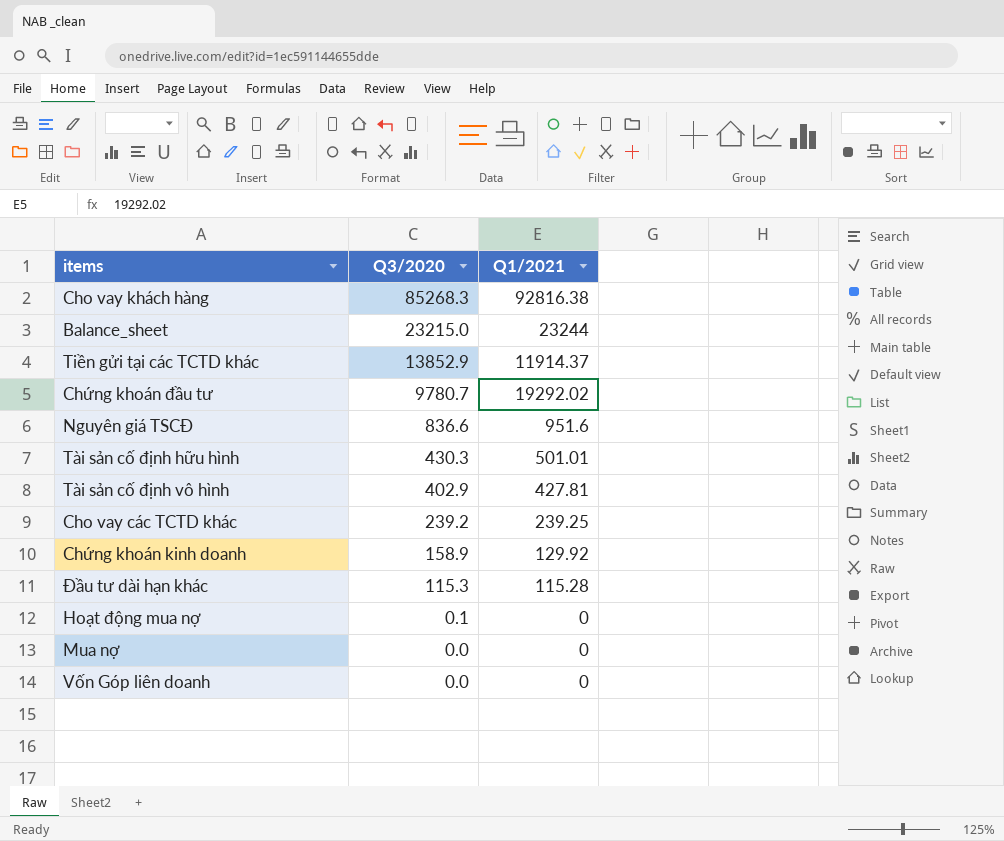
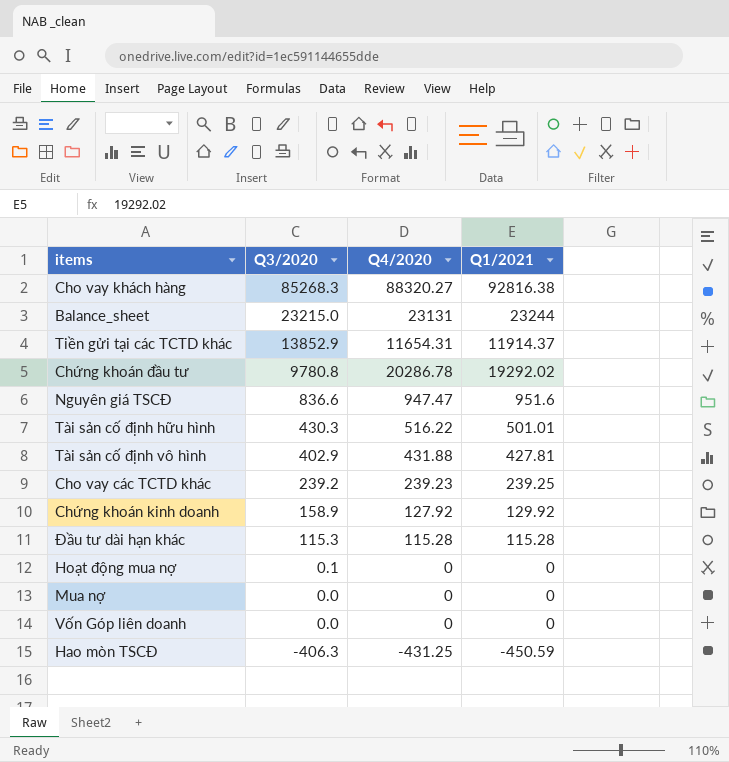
column Q4/2020 | position: none -> 3
Chứng khoán đầu tư | Q3/2020: 9780.7 -> 9780.8
row Hao mòn TSCĐ: none -> -406.3 | -431.25 | -450.59

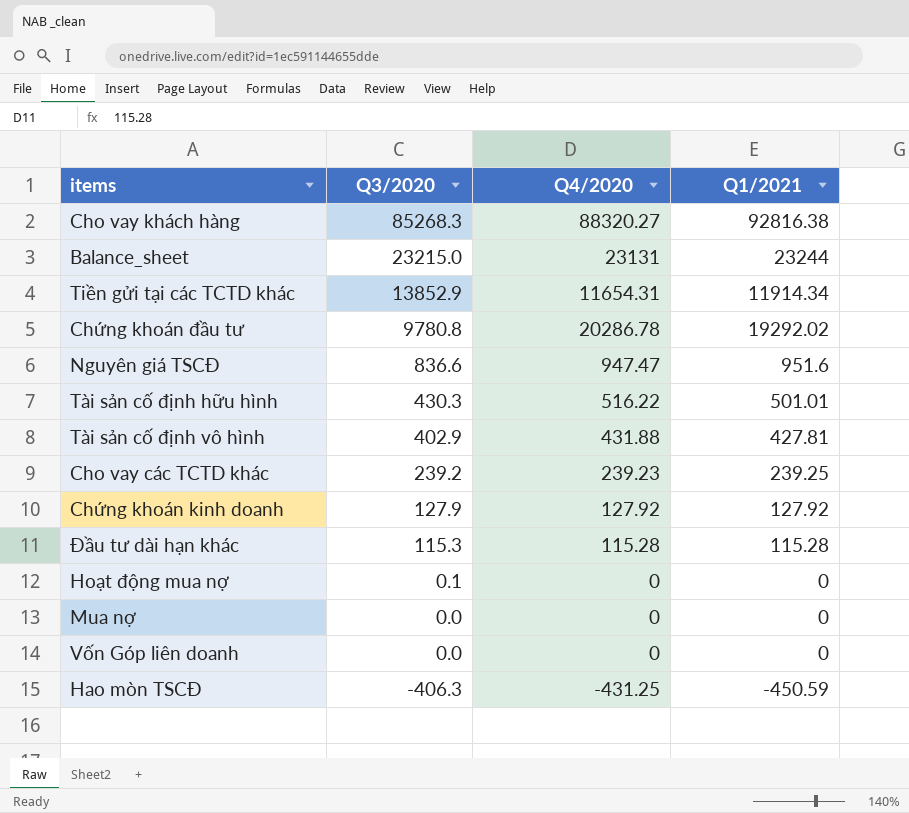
Tiền gửi tại các TCTD khác | Q1/2021: 11914.37 -> 11914.34
Chứng khoán kinh doanh | Q3/2020: 158.9 -> 127.9
Chứng khoán kinh doanh | Q1/2021: 129.92 -> 127.92

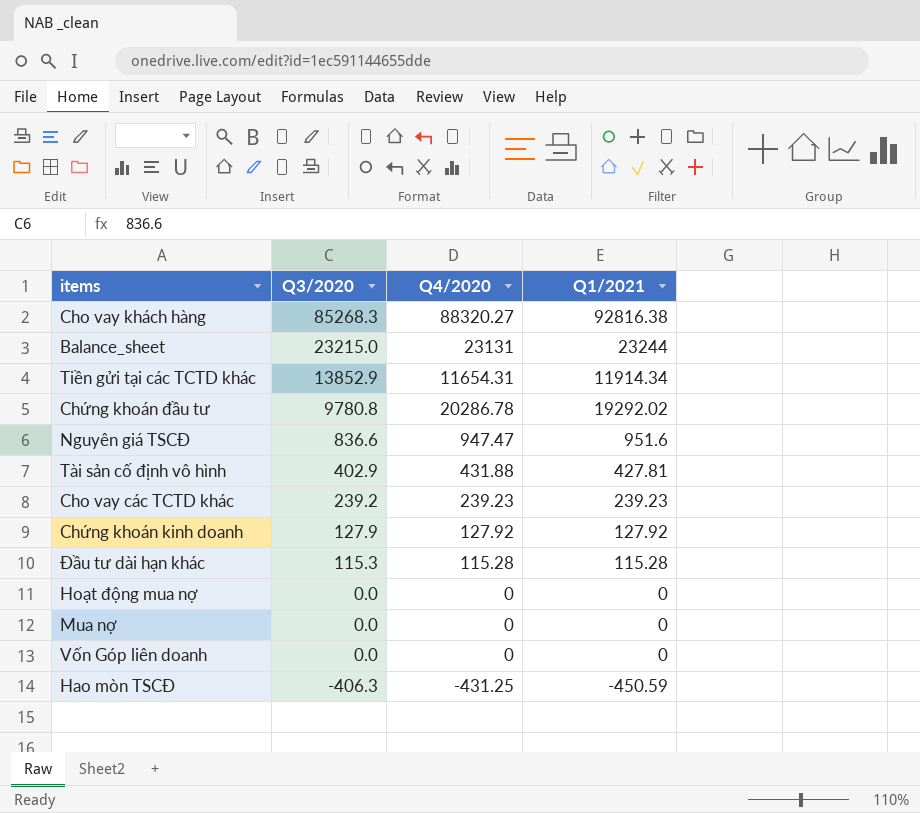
row Tài sản cố định hữu hình: 430.3 | 516.22 | 501.01 -> none
Cho vay các TCTD khác | Q1/2021: 239.25 -> 239.23
Hoạt động mua nợ | Q3/2020: 0.1 -> 0.0

